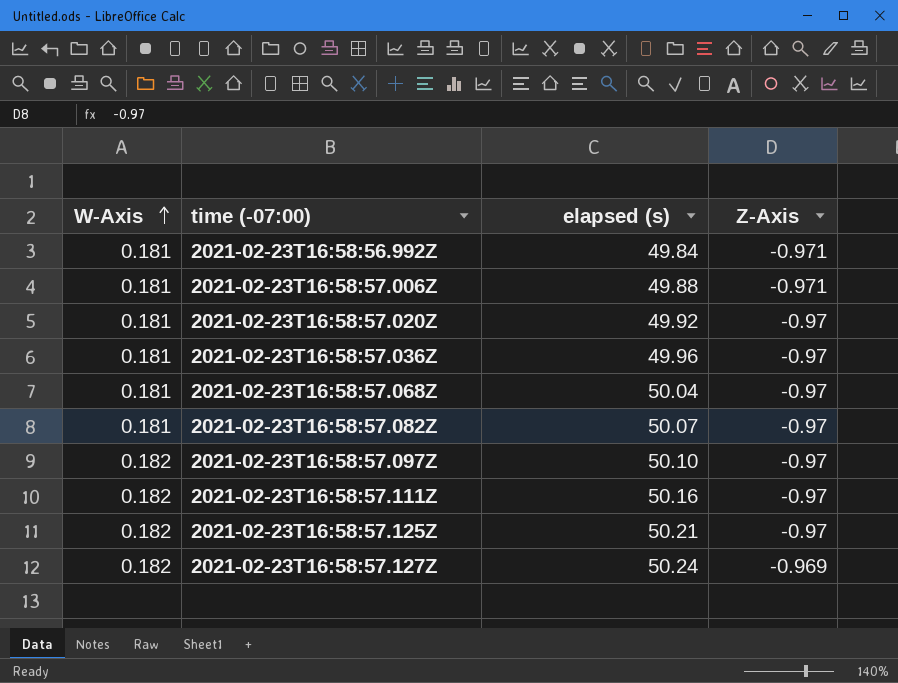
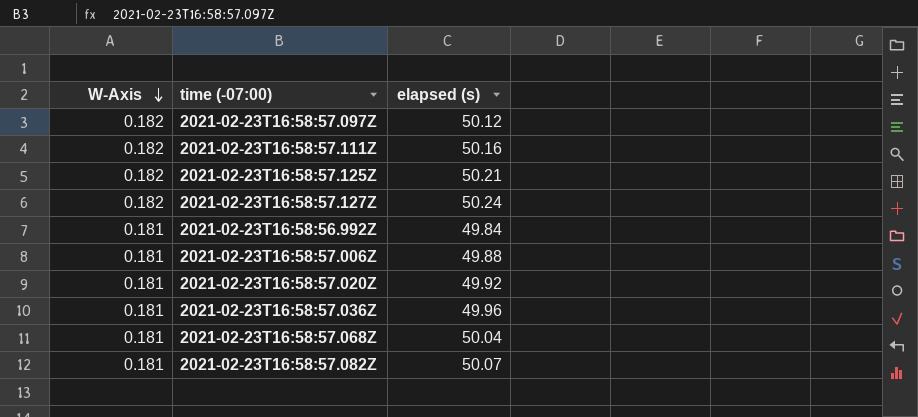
row order: W-Axis ascending -> W-Axis descending
column Z-Axis | position: 4 -> none
2021-02-23T16:58:57.097Z | elapsed (s): 50.10 -> 50.12

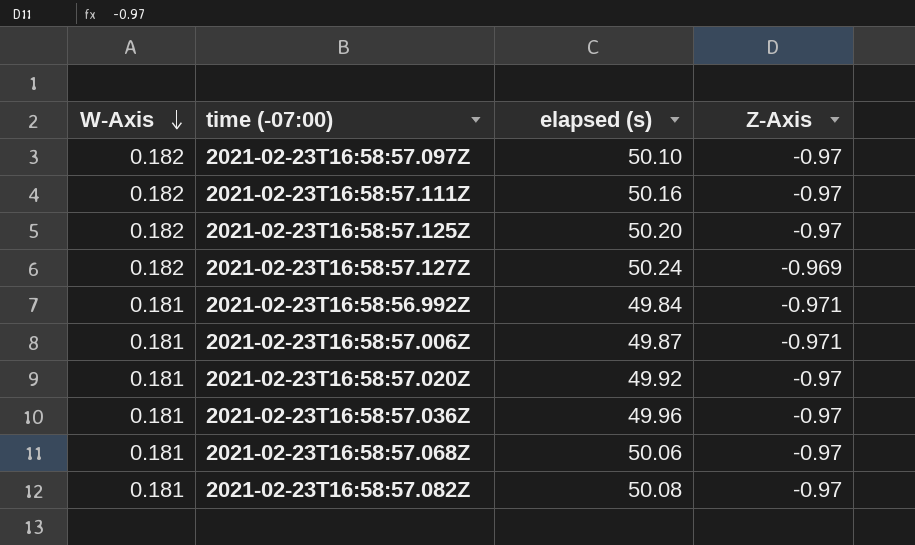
column Z-Axis | position: none -> 4
2021-02-23T16:58:57.097Z | elapsed (s): 50.12 -> 50.10
2021-02-23T16:58:57.125Z | elapsed (s): 50.21 -> 50.20
2021-02-23T16:58:57.006Z | elapsed (s): 49.88 -> 49.87
2021-02-23T16:58:57.068Z | elapsed (s): 50.04 -> 50.06
2021-02-23T16:58:57.082Z | elapsed (s): 50.07 -> 50.08

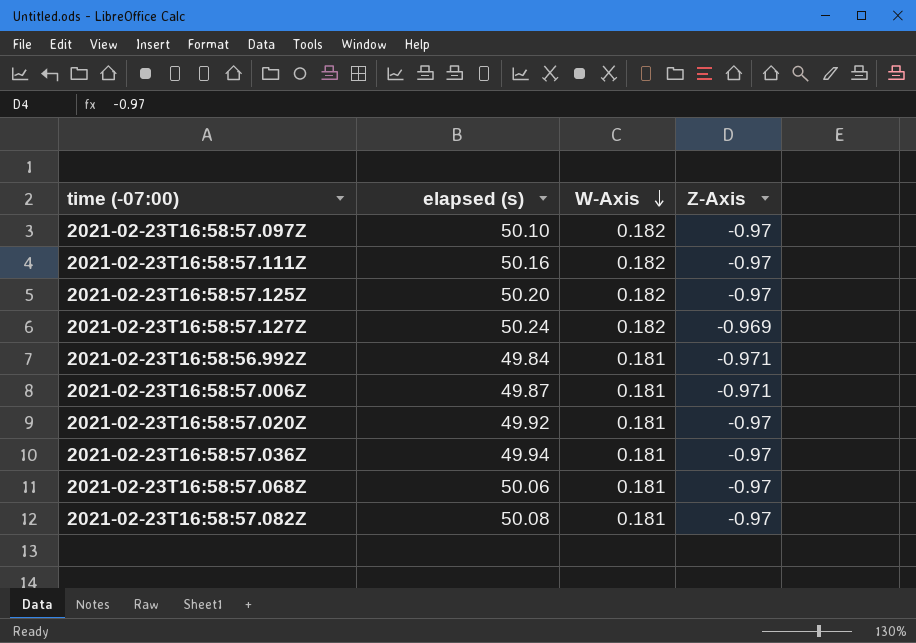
column W-Axis | position: 1 -> 3
2021-02-23T16:58:57.036Z | elapsed (s): 49.96 -> 49.94

